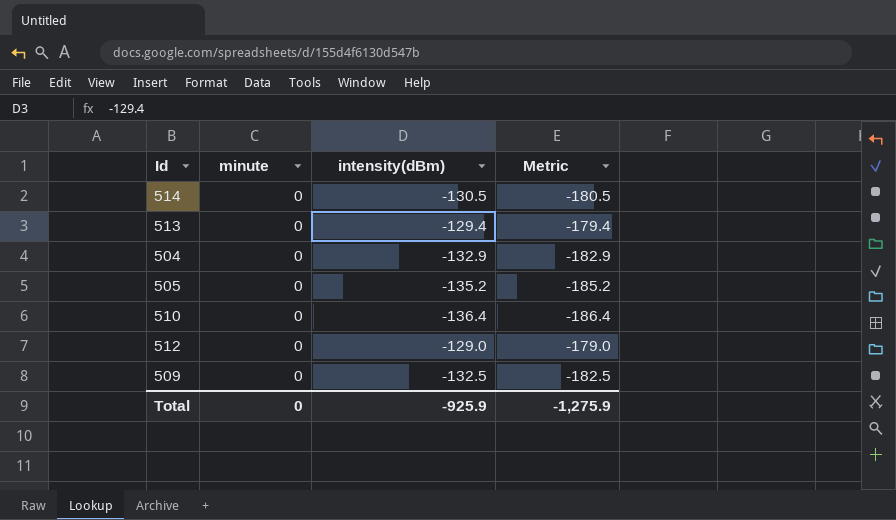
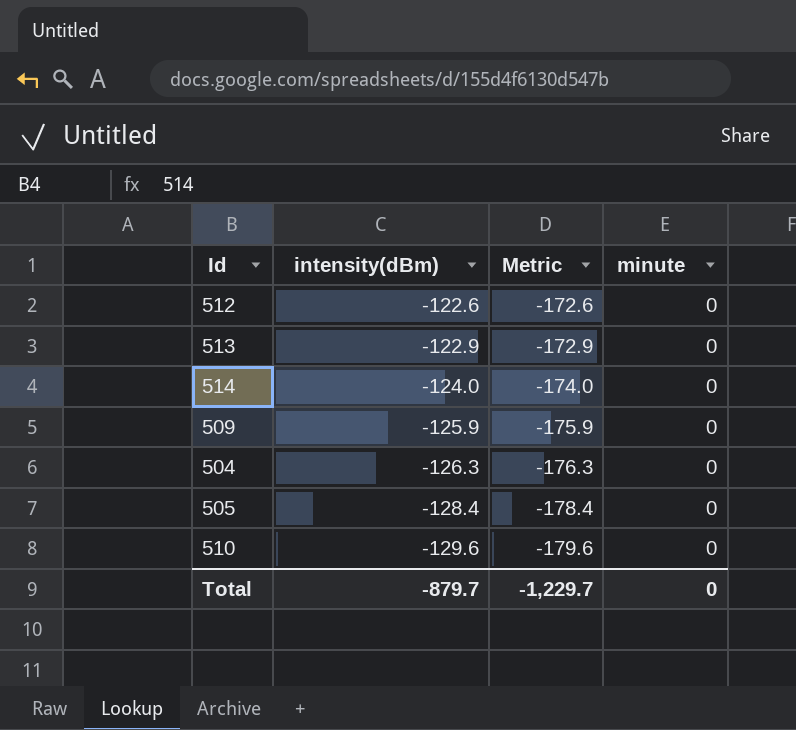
row order: none -> intensity(dBm) descending
column minute | position: 2 -> 4
512 | intensity(dBm): -129.0 -> -122.6
512 | Metric: -179.0 -> -172.6
513 | intensity(dBm): -129.4 -> -122.9
513 | Metric: -179.4 -> -172.9
514 | intensity(dBm): -130.5 -> -124.0
514 | Metric: -180.5 -> -174.0
509 | intensity(dBm): -132.5 -> -125.9
509 | Metric: -182.5 -> -175.9
504 | intensity(dBm): -132.9 -> -126.3
504 | Metric: -182.9 -> -176.3
505 | intensity(dBm): -135.2 -> -128.4
505 | Metric: -185.2 -> -178.4
510 | intensity(dBm): -136.4 -> -129.6
510 | Metric: -186.4 -> -179.6
Total | intensity(dBm): -925.9 -> -879.7
Total | Metric: -1,275.9 -> -1,229.7

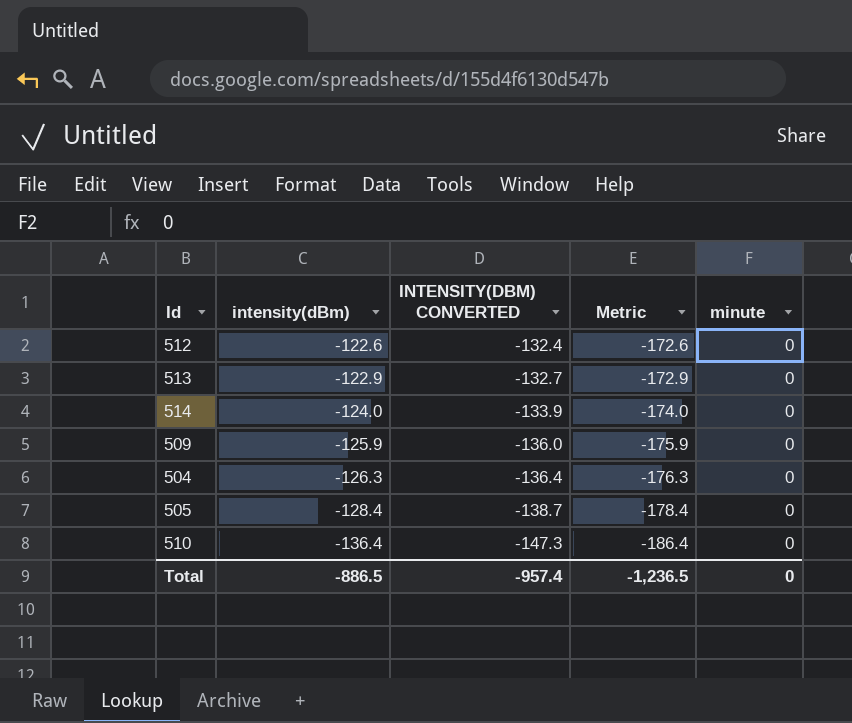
column INTENSITY(DBM) CONVERTED | formula: none -> [intensity(dBm)] * 1.08
510 | intensity(dBm): -129.6 -> -136.4
510 | Metric: -179.6 -> -186.4
Total | intensity(dBm): -879.7 -> -886.5
Total | Metric: -1,229.7 -> -1,236.5

